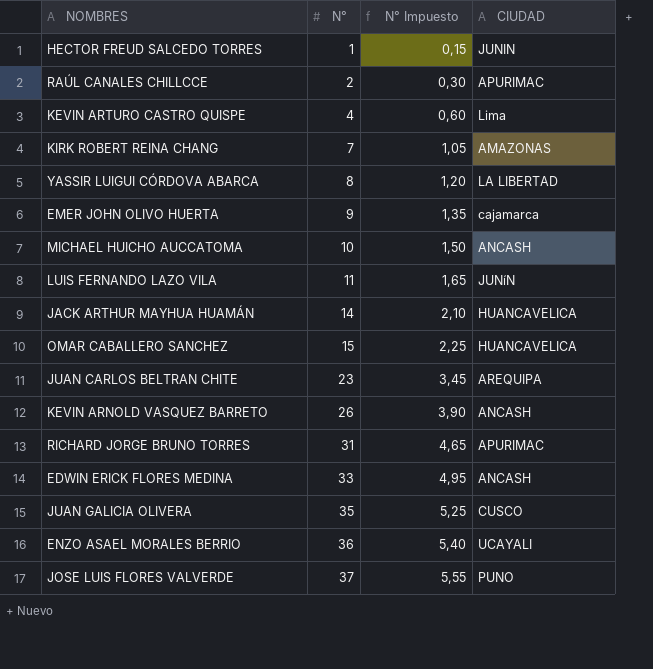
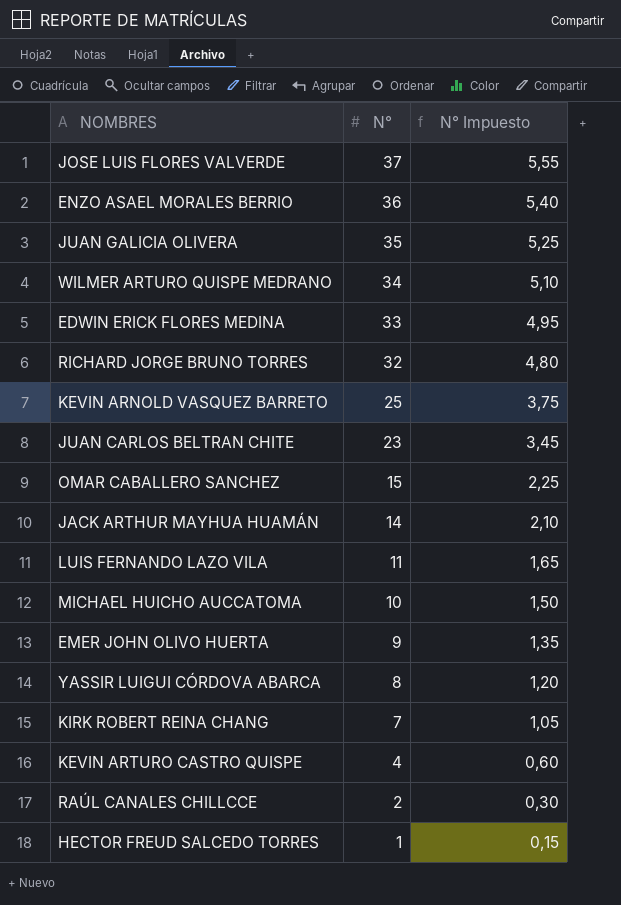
row order: N° ascending -> N° descending
column CIUDAD | position: 4 -> none
row WILMER ARTURO QUISPE MEDRANO: none -> 34 | 5,10
RICHARD JORGE BRUNO TORRES | N°: 31 -> 32
RICHARD JORGE BRUNO TORRES | N° Impuesto: 4,65 -> 4,80
KEVIN ARNOLD VASQUEZ BARRETO | N°: 26 -> 25
KEVIN ARNOLD VASQUEZ BARRETO | N° Impuesto: 3,90 -> 3,75

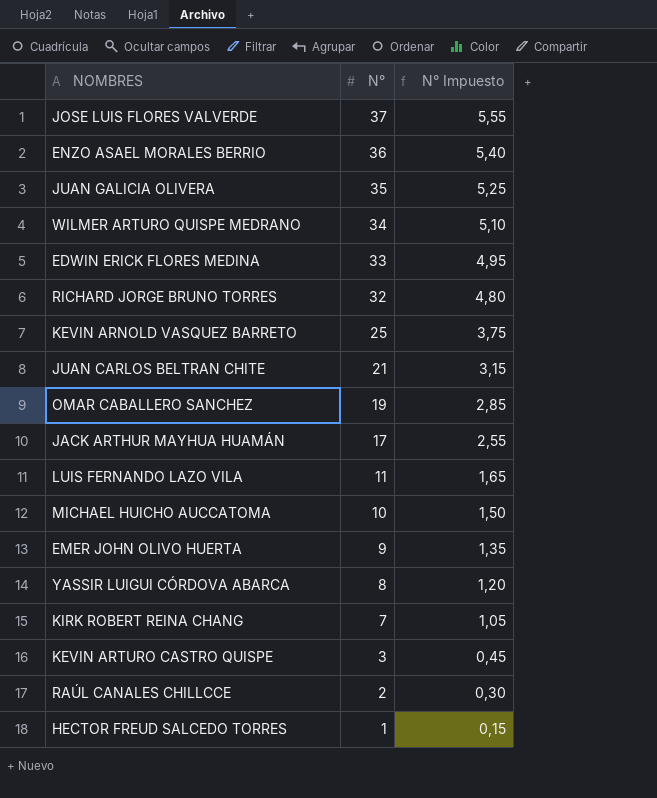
JUAN CARLOS BELTRAN CHITE | N°: 23 -> 21
JUAN CARLOS BELTRAN CHITE | N° Impuesto: 3,45 -> 3,15
OMAR CABALLERO SANCHEZ | N°: 15 -> 19
OMAR CABALLERO SANCHEZ | N° Impuesto: 2,25 -> 2,85
JACK ARTHUR MAYHUA HUAMÁN | N°: 14 -> 17
JACK ARTHUR MAYHUA HUAMÁN | N° Impuesto: 2,10 -> 2,55
KEVIN ARTURO CASTRO QUISPE | N°: 4 -> 3
KEVIN ARTURO CASTRO QUISPE | N° Impuesto: 0,60 -> 0,45

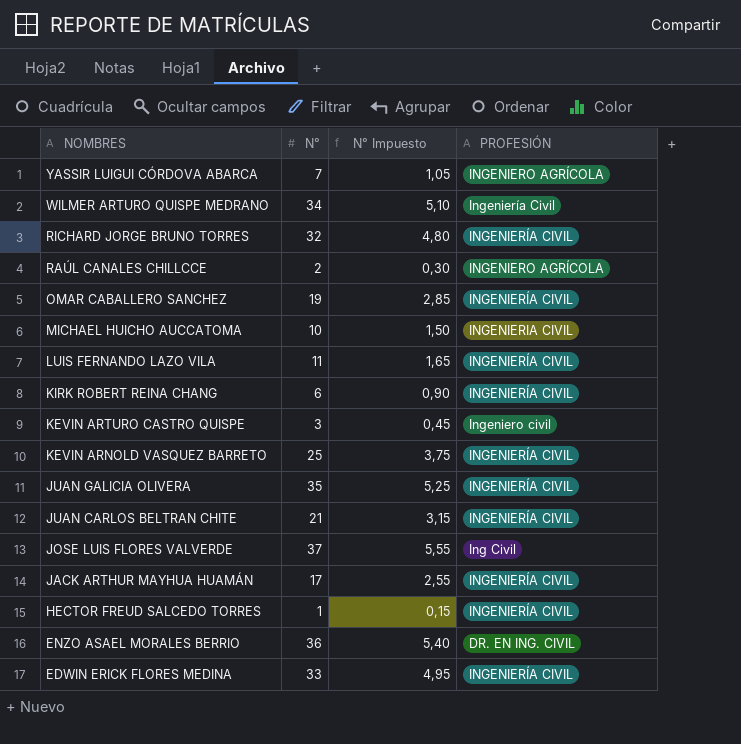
row order: N° descending -> NOMBRES descending
column PROFESIÓN | position: none -> 4
row EMER JOHN OLIVO HUERTA: 9 | 1,35 -> none
YASSIR LUIGUI CÓRDOVA ABARCA | N°: 8 -> 7
YASSIR LUIGUI CÓRDOVA ABARCA | N° Impuesto: 1,20 -> 1,05
KIRK ROBERT REINA CHANG | N°: 7 -> 6
KIRK ROBERT REINA CHANG | N° Impuesto: 1,05 -> 0,90

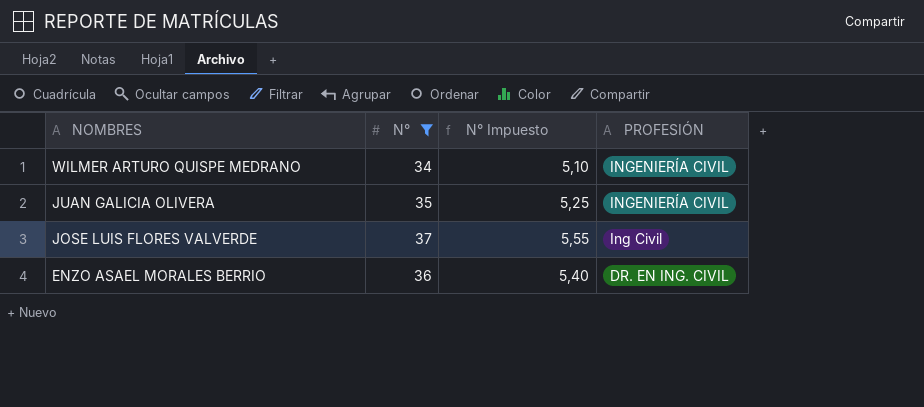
filter: none -> N° >= 34
WILMER ARTURO QUISPE MEDRANO | PROFESIÓN: Ingeniería Civil -> INGENIERÍA CIVIL

